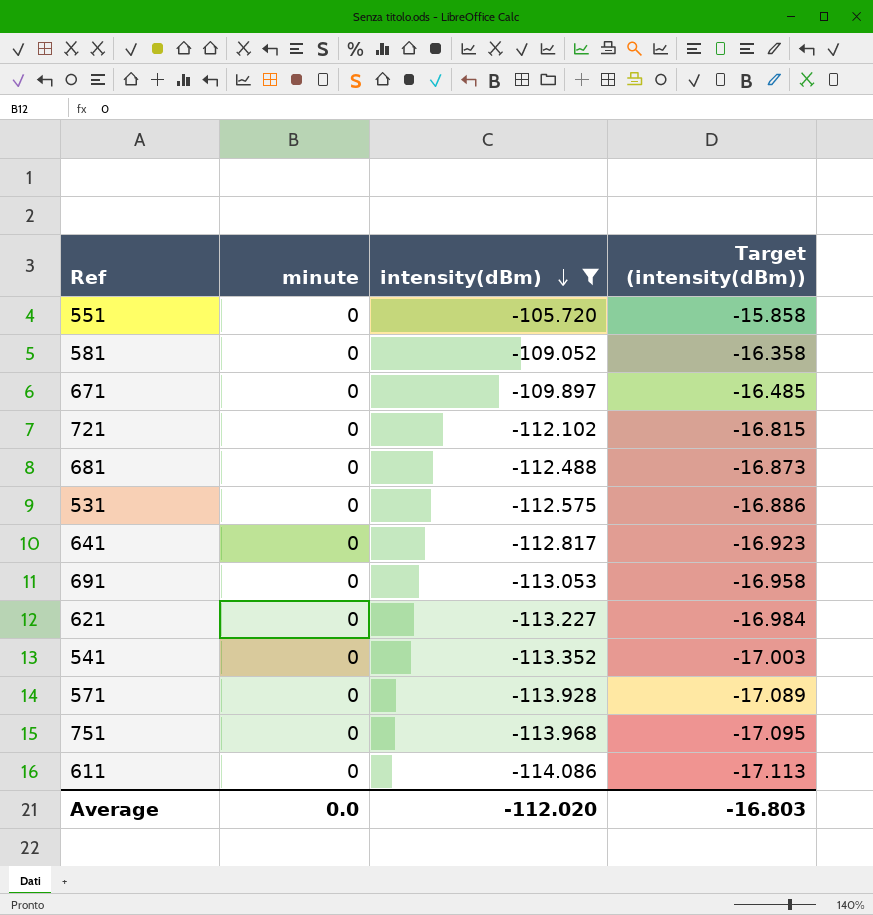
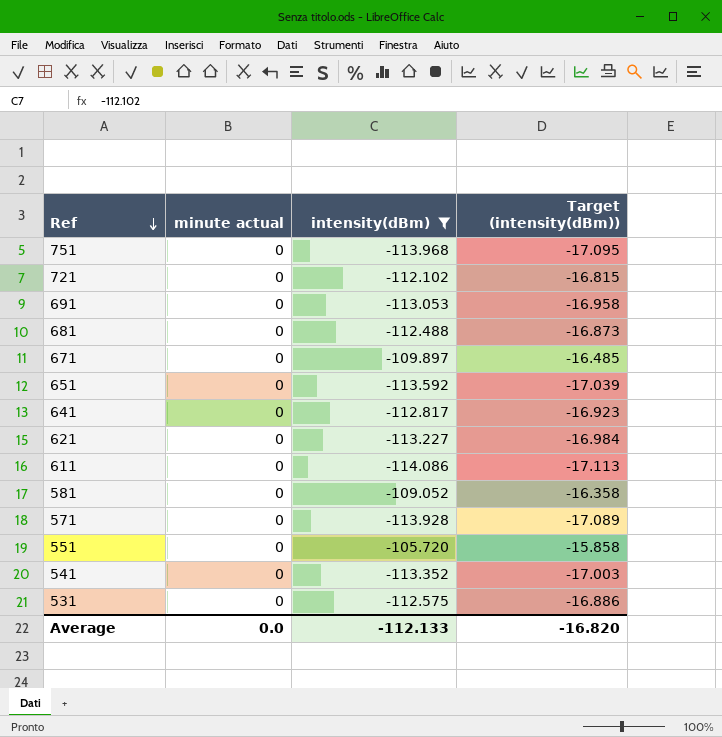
row order: intensity(dBm) descending -> Ref descending
column name: minute -> minute actual
row 651: none -> 0 | -113.592 | -17.039
Average | intensity(dBm): -112.020 -> -112.133
Average | Target (intensity(dBm)): -16.803 -> -16.820

